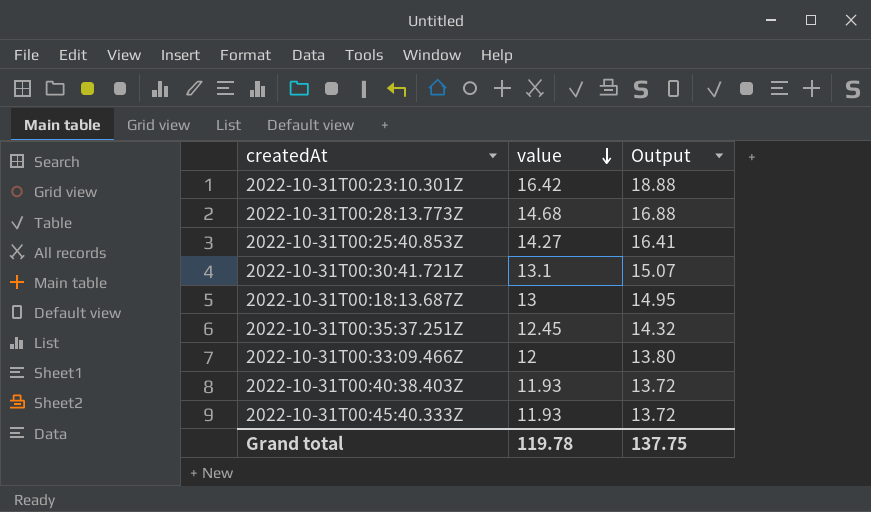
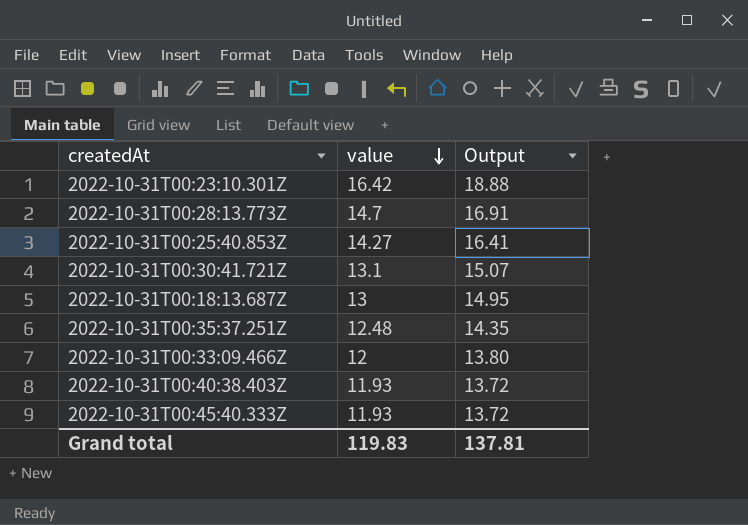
2022-10-31T00:28:13.773Z | value: 14.68 -> 14.7
2022-10-31T00:28:13.773Z | Output: 16.88 -> 16.91
2022-10-31T00:35:37.251Z | value: 12.45 -> 12.48
2022-10-31T00:35:37.251Z | Output: 14.32 -> 14.35
Grand total | value: 119.78 -> 119.83
Grand total | Output: 137.75 -> 137.81

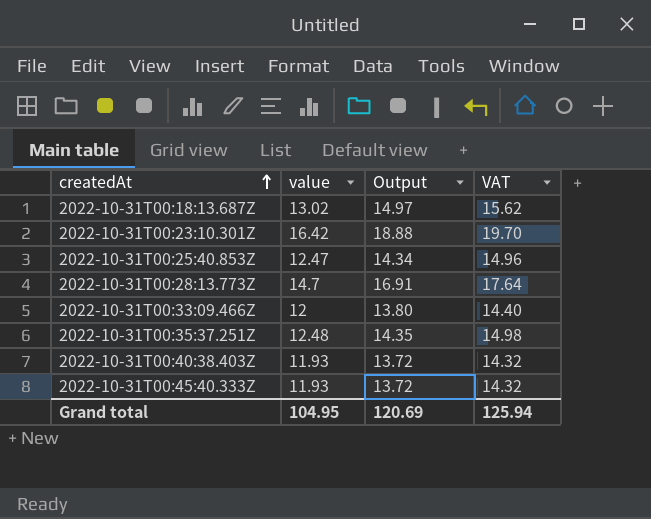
row order: value descending -> createdAt ascending
column VAT | formula: none -> [value] * 1.2
row 2022-10-31T00:30:41.721Z: 13.1 | 15.07 -> none
2022-10-31T00:18:13.687Z | value: 13 -> 13.02
2022-10-31T00:18:13.687Z | Output: 14.95 -> 14.97
2022-10-31T00:25:40.853Z | value: 14.27 -> 12.47
2022-10-31T00:25:40.853Z | Output: 16.41 -> 14.34
Grand total | value: 119.83 -> 104.95
Grand total | Output: 137.81 -> 120.69

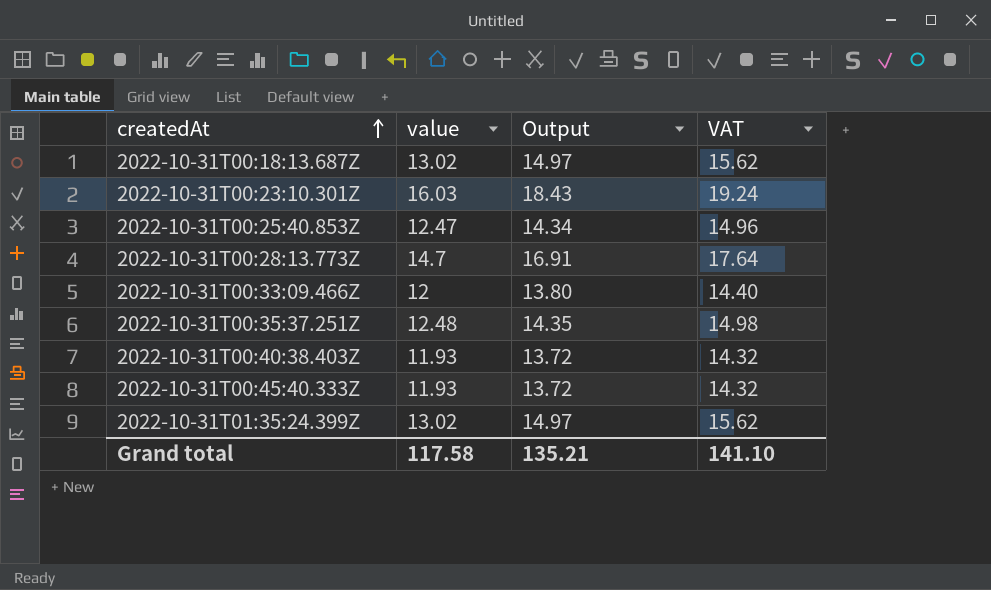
2022-10-31T00:23:10.301Z | value: 16.42 -> 16.03
2022-10-31T00:23:10.301Z | Output: 18.88 -> 18.43
2022-10-31T00:23:10.301Z | VAT: 19.70 -> 19.24
row 2022-10-31T01:35:24.399Z: none -> 13.02 | 14.97 | 15.62
Grand total | value: 104.95 -> 117.58
Grand total | Output: 120.69 -> 135.21
Grand total | VAT: 125.94 -> 141.10

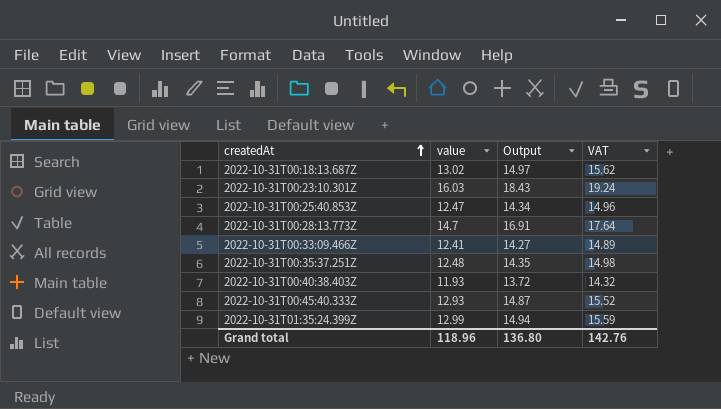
2022-10-31T00:33:09.466Z | value: 12 -> 12.41
2022-10-31T00:33:09.466Z | Output: 13.80 -> 14.27
2022-10-31T00:33:09.466Z | VAT: 14.40 -> 14.89
2022-10-31T00:45:40.333Z | value: 11.93 -> 12.93
2022-10-31T00:45:40.333Z | Output: 13.72 -> 14.87
2022-10-31T00:45:40.333Z | VAT: 14.32 -> 15.52
2022-10-31T01:35:24.399Z | value: 13.02 -> 12.99
2022-10-31T01:35:24.399Z | Output: 14.97 -> 14.94
2022-10-31T01:35:24.399Z | VAT: 15.62 -> 15.59
Grand total | value: 117.58 -> 118.96
Grand total | Output: 135.21 -> 136.80
Grand total | VAT: 141.10 -> 142.76

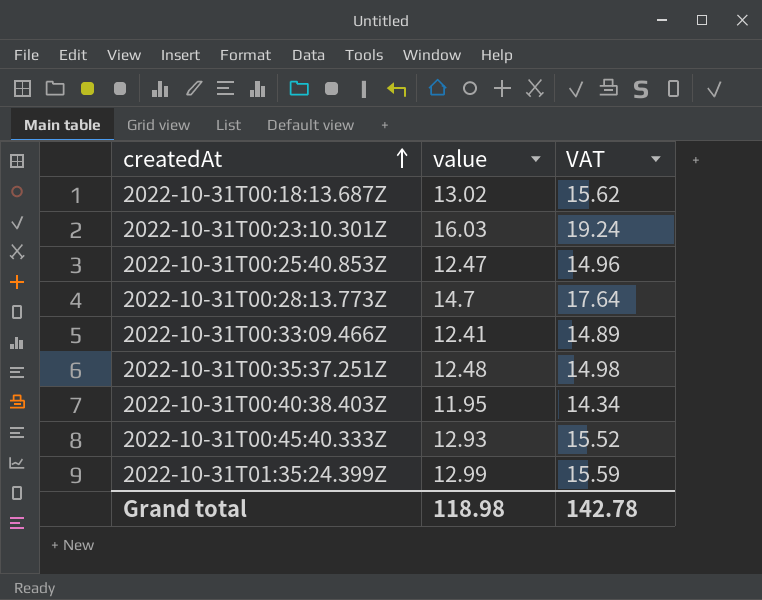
column Output | formula: [value] * 1.15 -> none
2022-10-31T00:40:38.403Z | value: 11.93 -> 11.95
2022-10-31T00:40:38.403Z | VAT: 14.32 -> 14.34
Grand total | value: 118.96 -> 118.98
Grand total | VAT: 142.76 -> 142.78

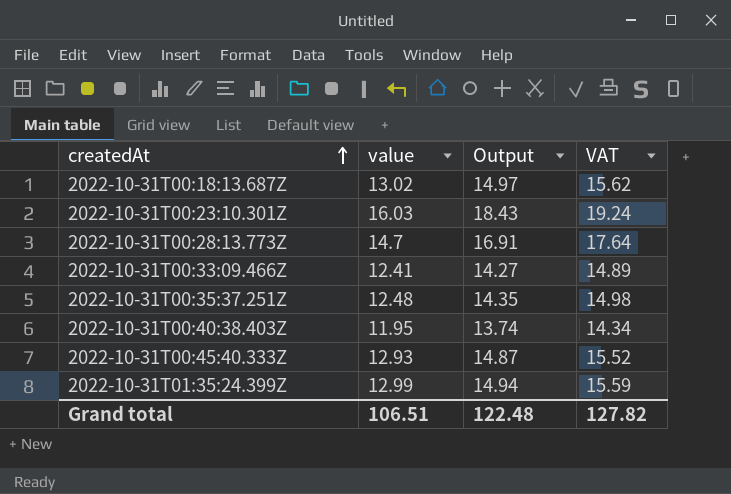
column Output | formula: none -> [value] * 1.15
row 2022-10-31T00:25:40.853Z: 12.47 | 14.96 -> none
Grand total | value: 118.98 -> 106.51
Grand total | VAT: 142.78 -> 127.82

